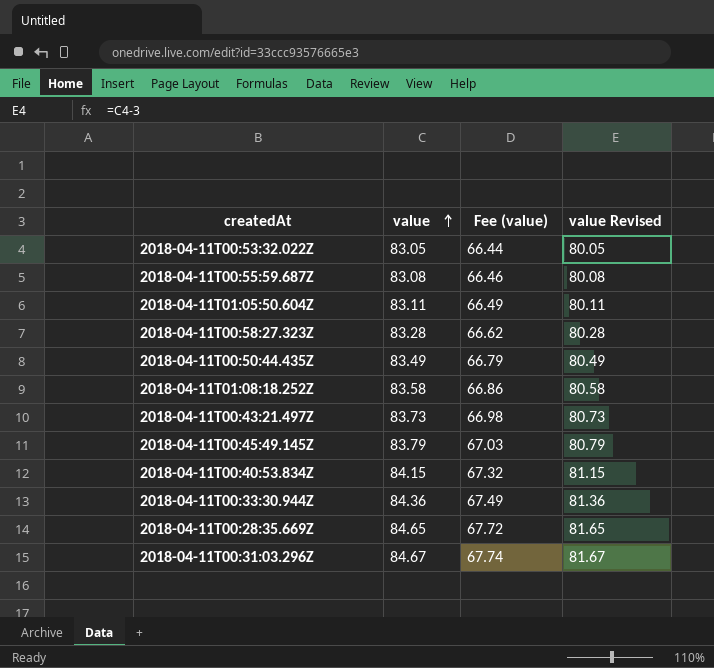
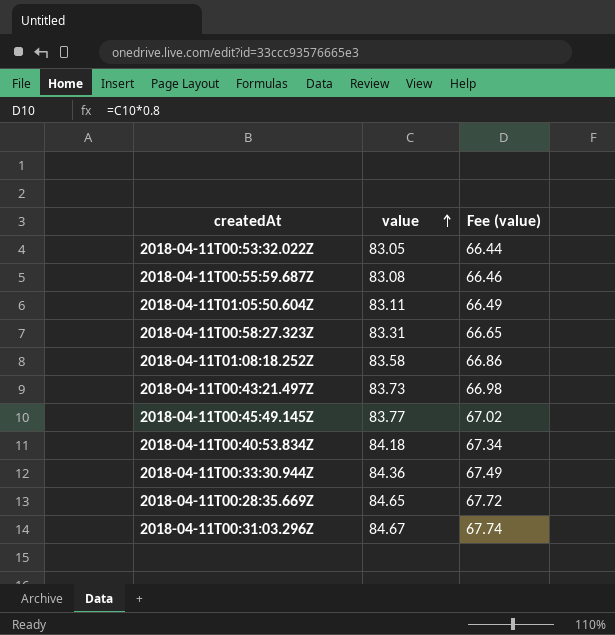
column value Revised | formula: [value] - 3 -> none
row 2018-04-11T00:50:44.435Z: 83.49 | 66.79 | 80.49 -> none
2018-04-11T00:58:27.323Z | value: 83.28 -> 83.31
2018-04-11T00:58:27.323Z | Fee (value): 66.62 -> 66.65
2018-04-11T00:45:49.145Z | value: 83.79 -> 83.77
2018-04-11T00:45:49.145Z | Fee (value): 67.03 -> 67.02
2018-04-11T00:40:53.834Z | value: 84.15 -> 84.18
2018-04-11T00:40:53.834Z | Fee (value): 67.32 -> 67.34

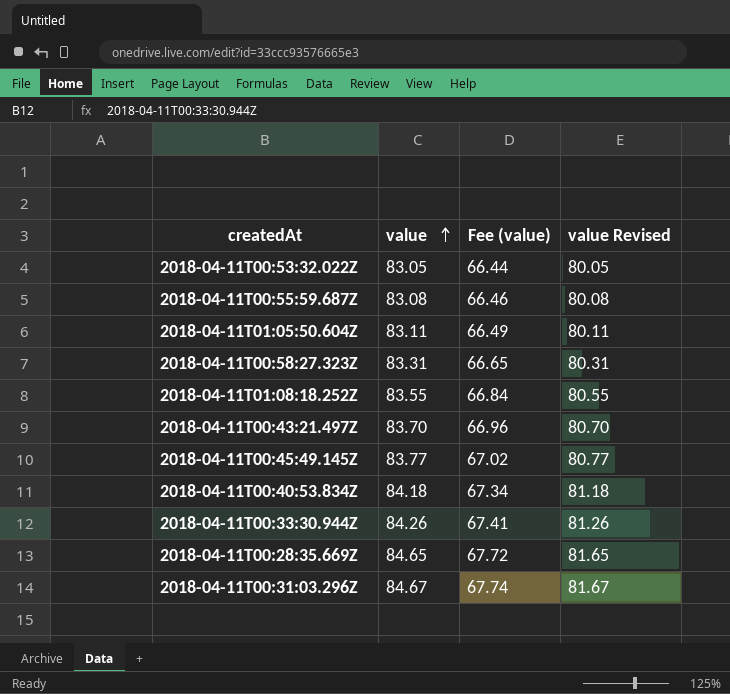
column value Revised | formula: none -> [value] - 3
2018-04-11T01:08:18.252Z | value: 83.58 -> 83.55
2018-04-11T01:08:18.252Z | Fee (value): 66.86 -> 66.84
2018-04-11T00:43:21.497Z | value: 83.73 -> 83.70
2018-04-11T00:43:21.497Z | Fee (value): 66.98 -> 66.96
2018-04-11T00:33:30.944Z | value: 84.36 -> 84.26
2018-04-11T00:33:30.944Z | Fee (value): 67.49 -> 67.41

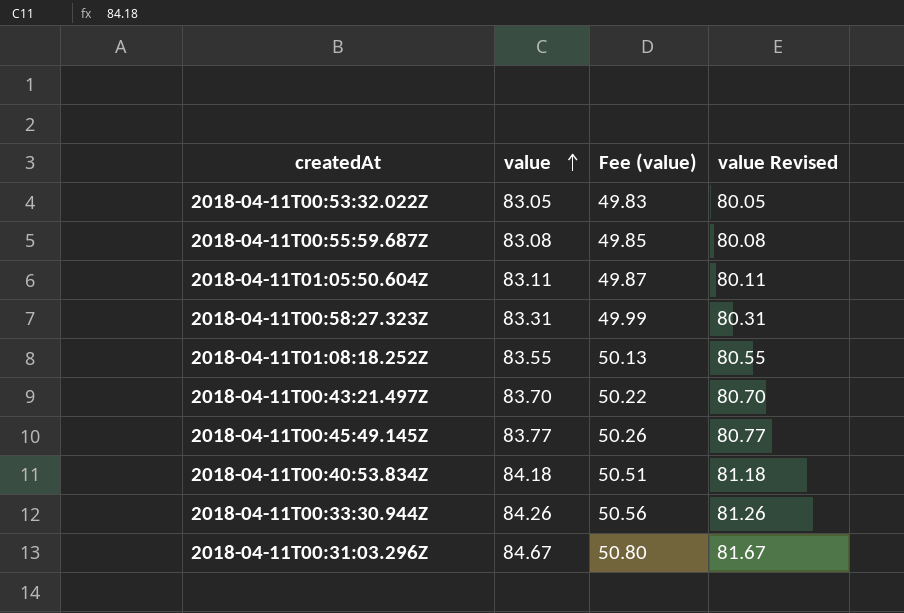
column Fee (value) | formula: [value] * 0.8 -> [value] * 0.6
row 2018-04-11T00:28:35.669Z: 84.65 | 67.72 | 81.65 -> none

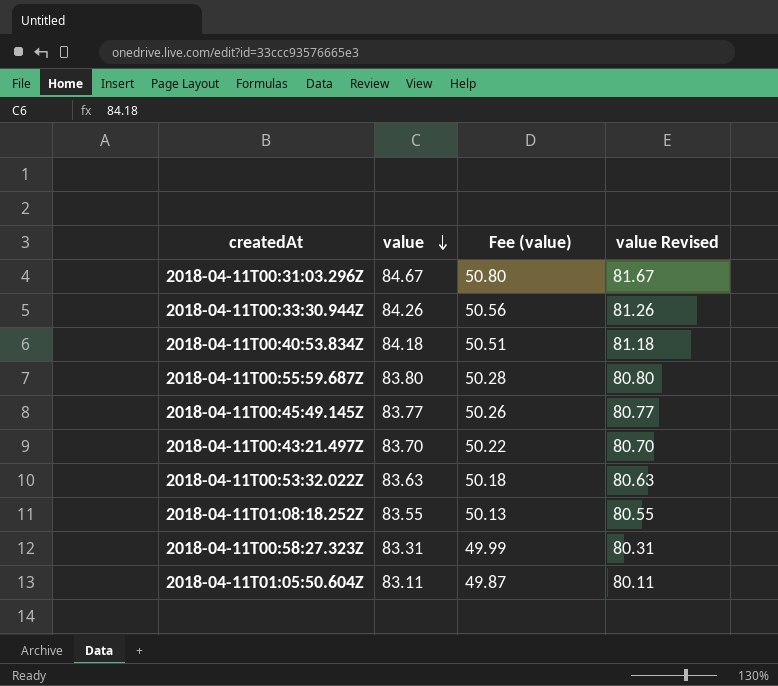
row order: value ascending -> value descending
2018-04-11T00:55:59.687Z | value: 83.08 -> 83.80
2018-04-11T00:55:59.687Z | Fee (value): 49.85 -> 50.28
2018-04-11T00:55:59.687Z | value Revised: 80.08 -> 80.80
2018-04-11T00:53:32.022Z | value: 83.05 -> 83.63
2018-04-11T00:53:32.022Z | Fee (value): 49.83 -> 50.18
2018-04-11T00:53:32.022Z | value Revised: 80.05 -> 80.63

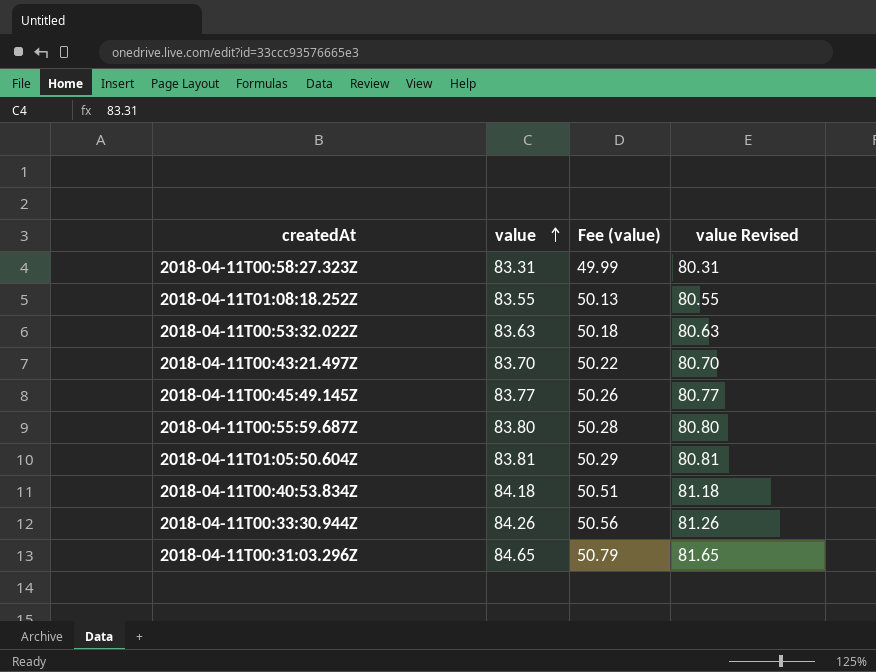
row order: value descending -> value ascending
2018-04-11T01:05:50.604Z | value: 83.11 -> 83.81
2018-04-11T01:05:50.604Z | Fee (value): 49.87 -> 50.29
2018-04-11T01:05:50.604Z | value Revised: 80.11 -> 80.81
2018-04-11T00:31:03.296Z | value: 84.67 -> 84.65
2018-04-11T00:31:03.296Z | Fee (value): 50.80 -> 50.79
2018-04-11T00:31:03.296Z | value Revised: 81.67 -> 81.65

